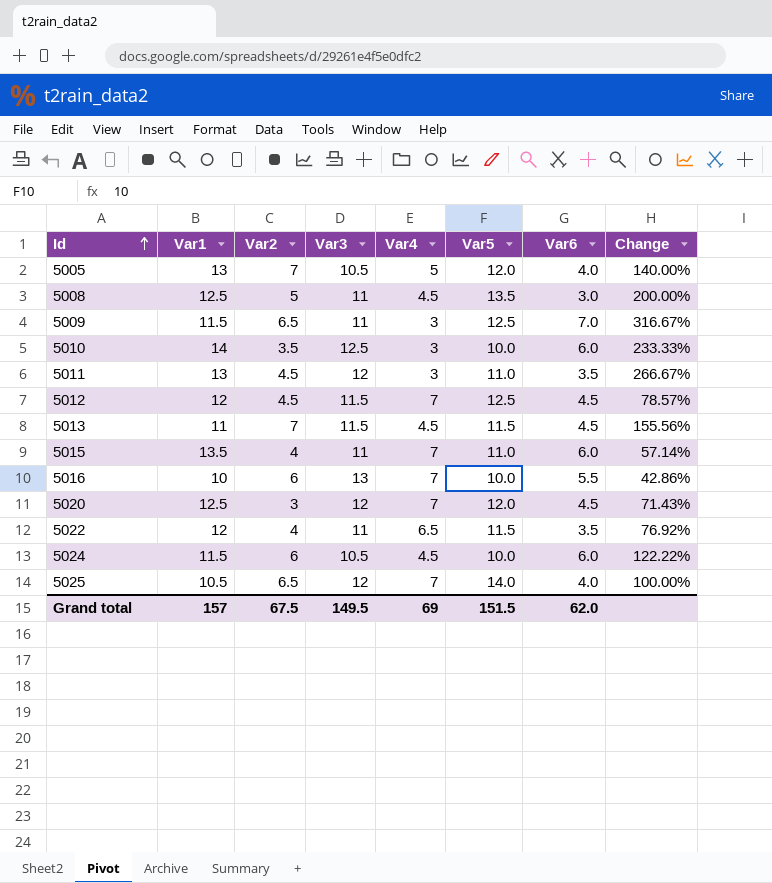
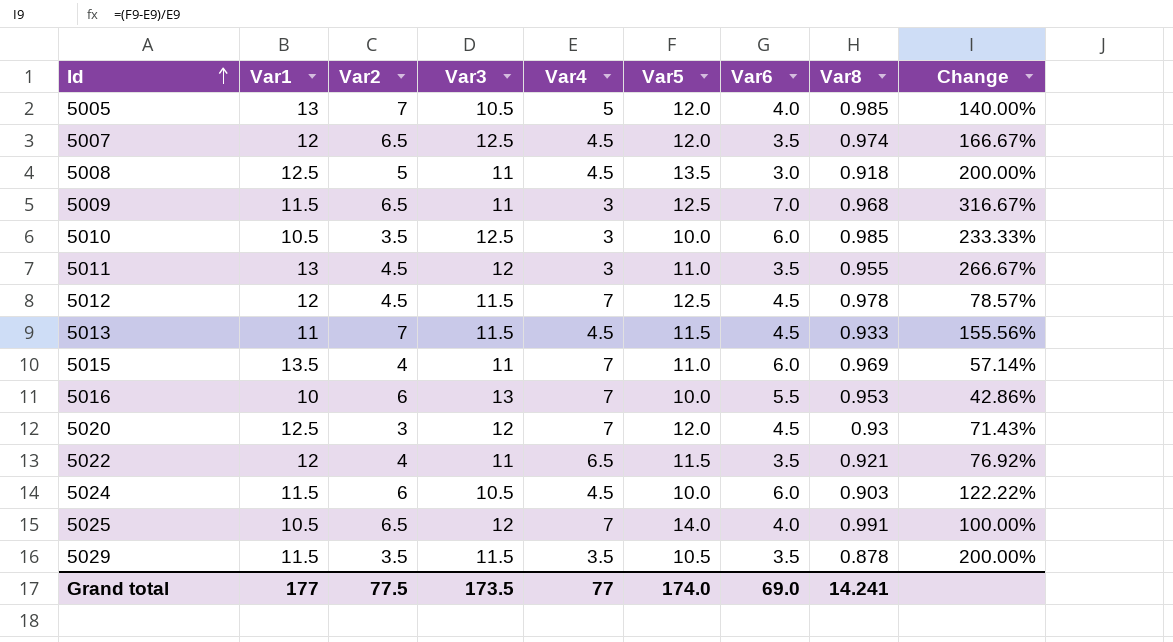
column Var8 | position: none -> 8
row 5007: none -> 12 | 6.5 | 12.5 | 4.5 | 12.0 | 3.5 | 0.974 | 166.67%
5010 | Var1: 14 -> 10.5
row 5029: none -> 11.5 | 3.5 | 11.5 | 3.5 | 10.5 | 3.5 | 0.878 | 200.00%
Grand total | Var1: 157 -> 177
Grand total | Var2: 67.5 -> 77.5
Grand total | Var3: 149.5 -> 173.5
Grand total | Var4: 69 -> 77
Grand total | Var5: 151.5 -> 174.0
Grand total | Var6: 62.0 -> 69.0

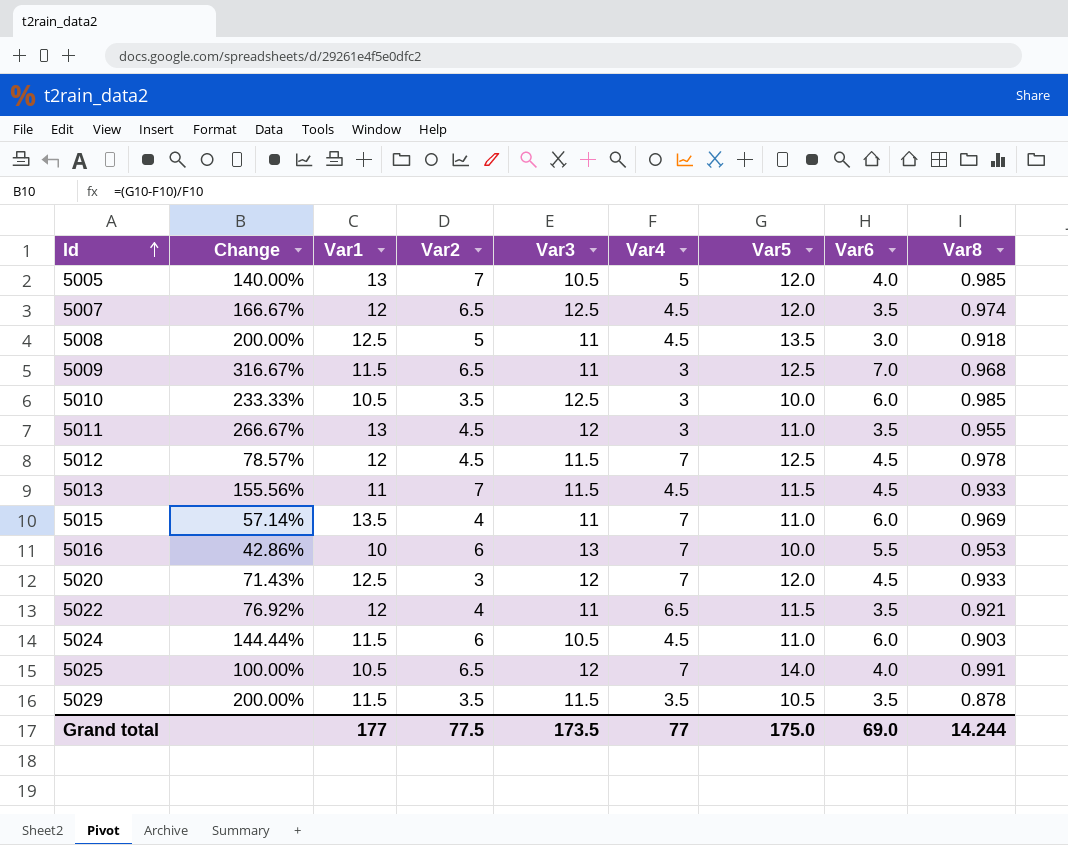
column Change | position: 9 -> 2
5020 | Var8: 0.93 -> 0.933
5024 | Change: 122.22% -> 144.44%
5024 | Var5: 10.0 -> 11.0
Grand total | Var5: 174.0 -> 175.0
Grand total | Var8: 14.241 -> 14.244

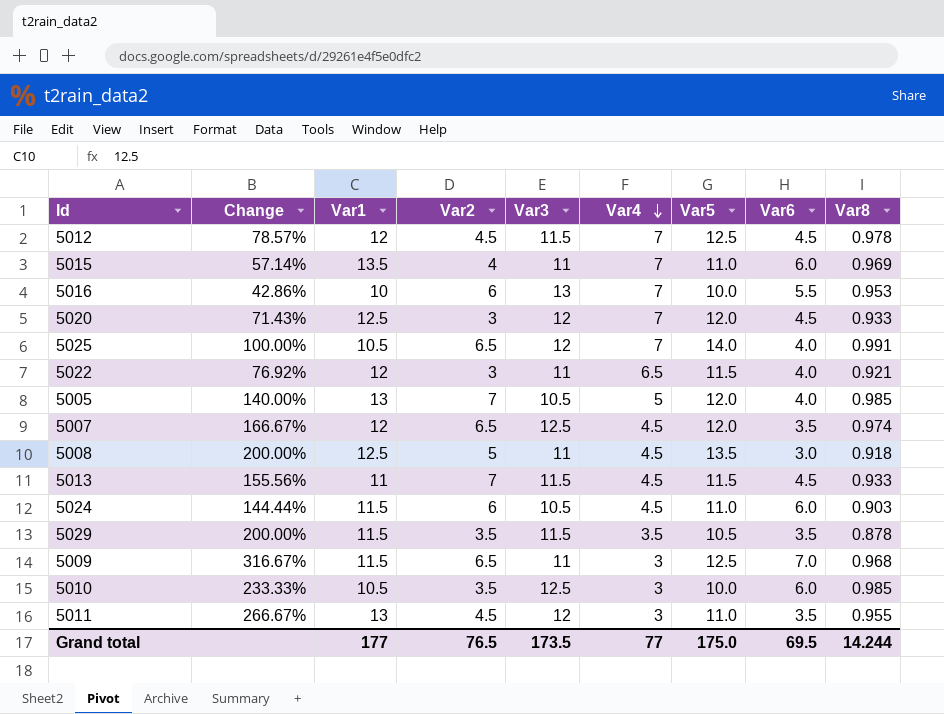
row order: Id ascending -> Var4 descending
5022 | Var2: 4 -> 3
5022 | Var6: 3.5 -> 4.0
Grand total | Var2: 77.5 -> 76.5
Grand total | Var6: 69.0 -> 69.5

